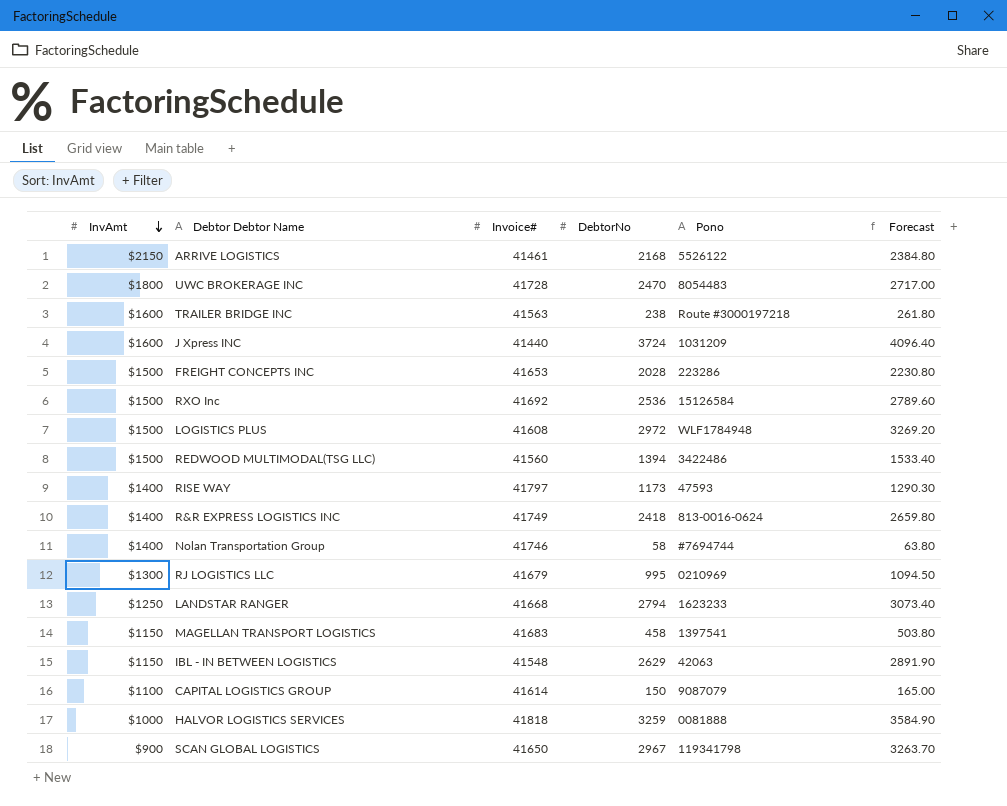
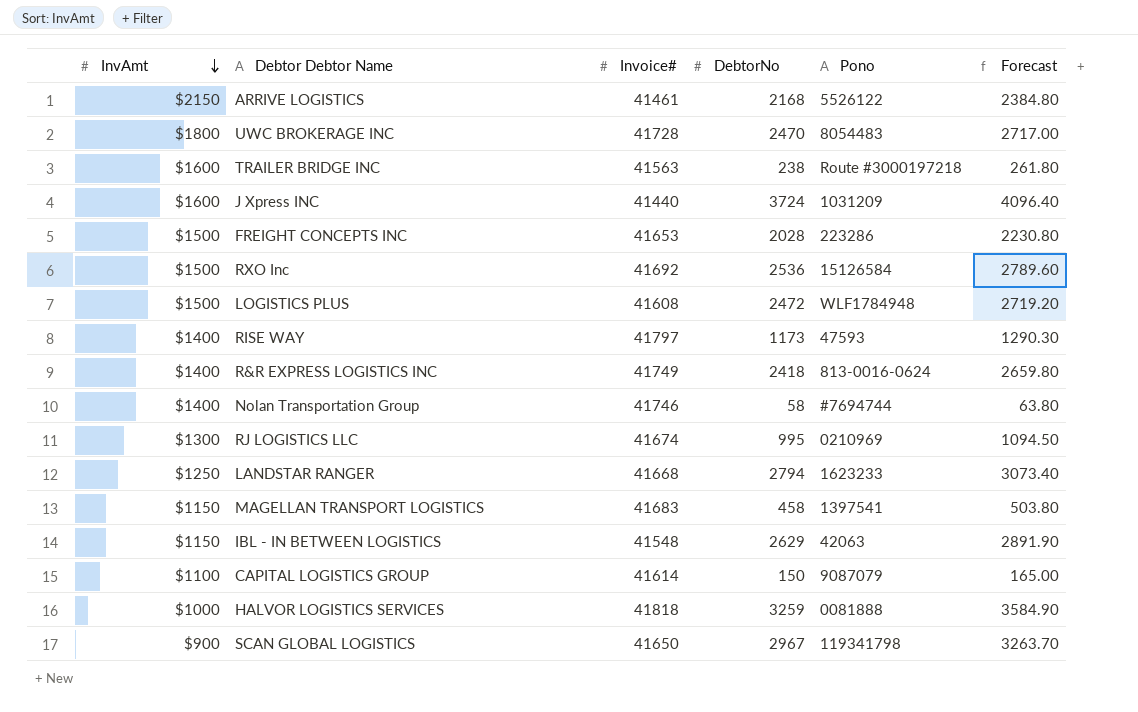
row REDWOOD MULTIMODAL(TSG LLC): $1500 | 41560 | 1394 | 3422486 | 1533.40 -> none
LOGISTICS PLUS | DebtorNo: 2972 -> 2472
LOGISTICS PLUS | Forecast: 3269.20 -> 2719.20
RJ LOGISTICS LLC | Invoice#: 41679 -> 41674

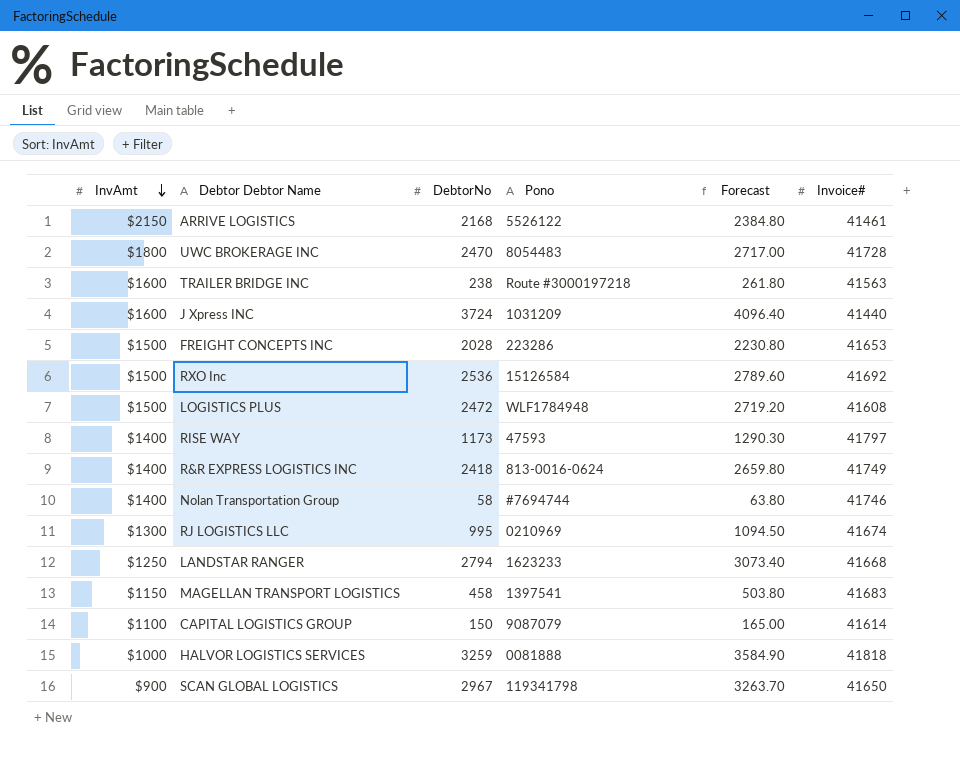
column Invoice# | position: 3 -> 6
row IBL - IN BETWEEN LOGISTICS: $1150 | 41548 | 2629 | 42063 | 2891.90 -> none

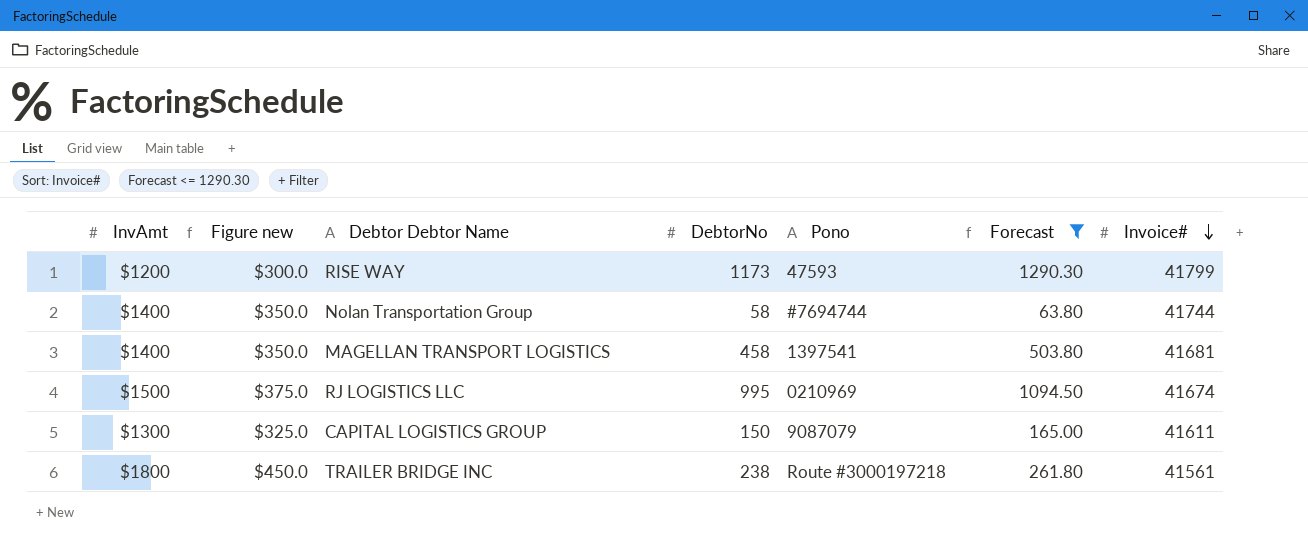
filter: none -> Forecast <= 1290.30
row order: InvAmt descending -> Invoice# descending
column Figure new | formula: none -> [InvAmt] * 0.25
RISE WAY | InvAmt: $1400 -> $1200
RISE WAY | Invoice#: 41797 -> 41799
Nolan Transportation Group | Invoice#: 41746 -> 41744
MAGELLAN TRANSPORT LOGISTICS | InvAmt: $1150 -> $1400
MAGELLAN TRANSPORT LOGISTICS | Invoice#: 41683 -> 41681
RJ LOGISTICS LLC | InvAmt: $1300 -> $1500
CAPITAL LOGISTICS GROUP | InvAmt: $1100 -> $1300
CAPITAL LOGISTICS GROUP | Invoice#: 41614 -> 41611
TRAILER BRIDGE INC | InvAmt: $1600 -> $1800
TRAILER BRIDGE INC | Invoice#: 41563 -> 41561

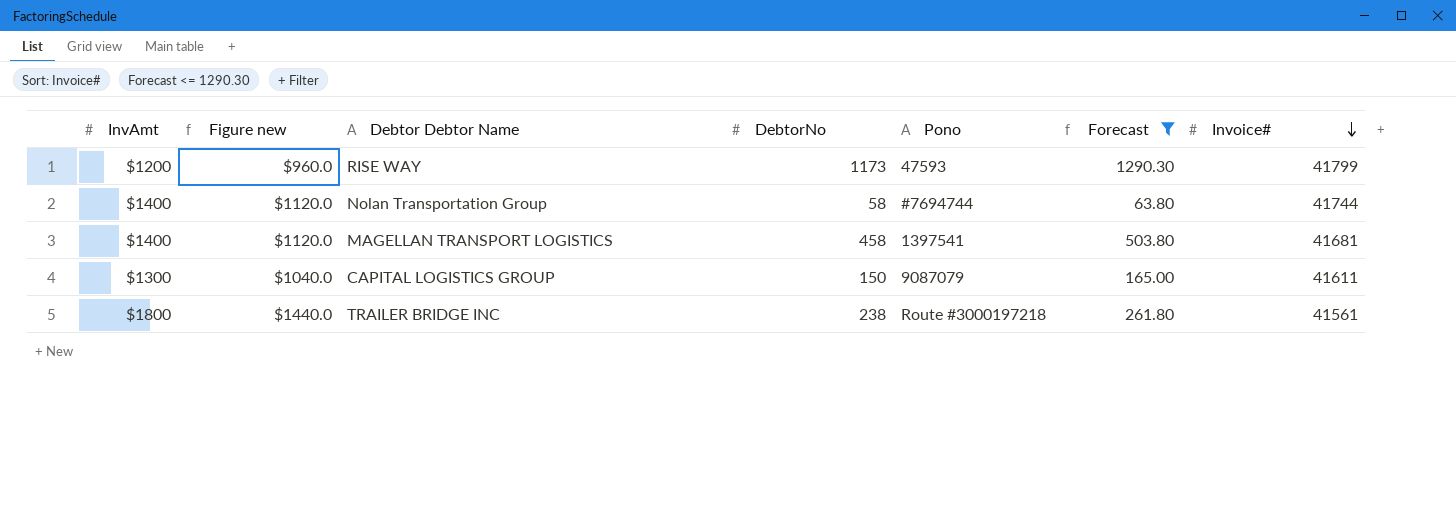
column Figure new | formula: [InvAmt] * 0.25 -> [InvAmt] * 0.8
row RJ LOGISTICS LLC: $1500 | $375.0 | 995 | 0210969 | 1094.50 | 41674 -> none

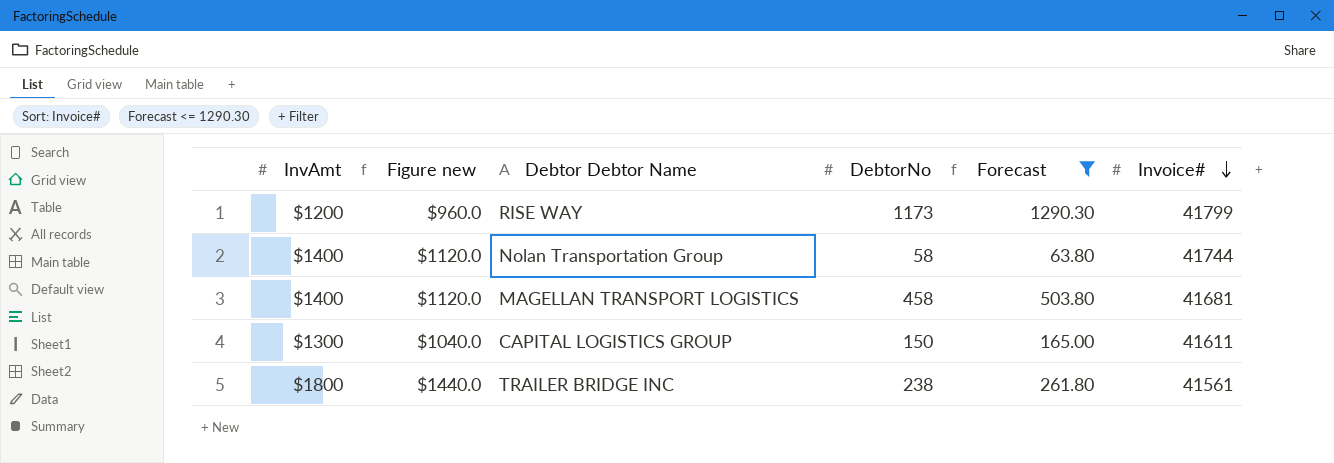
column Pono | position: 5 -> none

